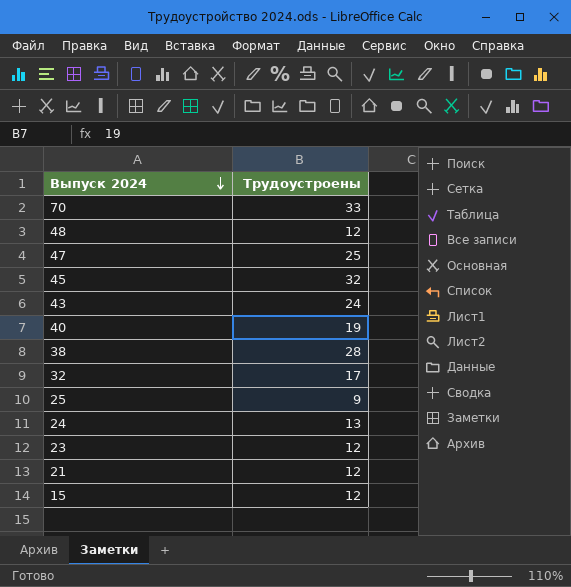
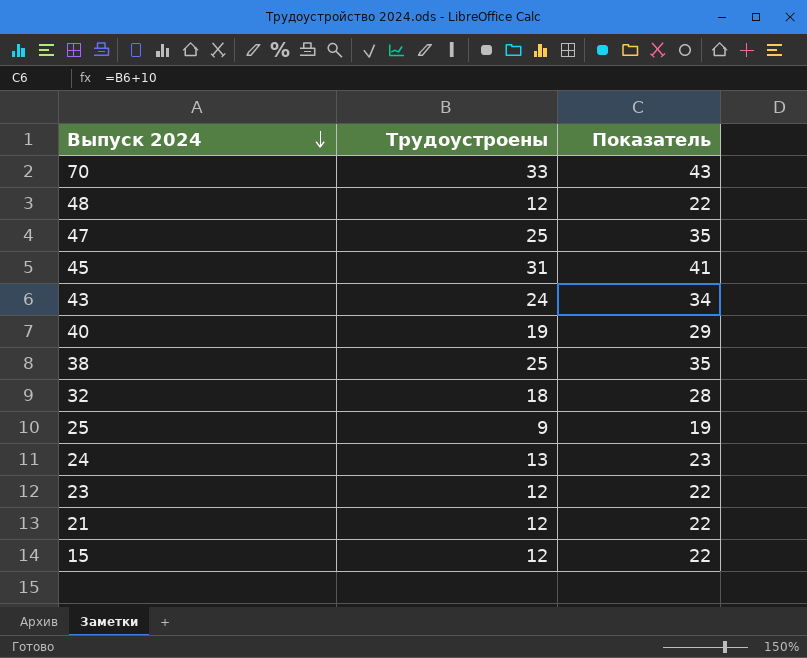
column Показатель | formula: none -> [Трудоустроены] + 10
45 | Трудоустроены: 32 -> 31
38 | Трудоустроены: 28 -> 25
32 | Трудоустроены: 17 -> 18

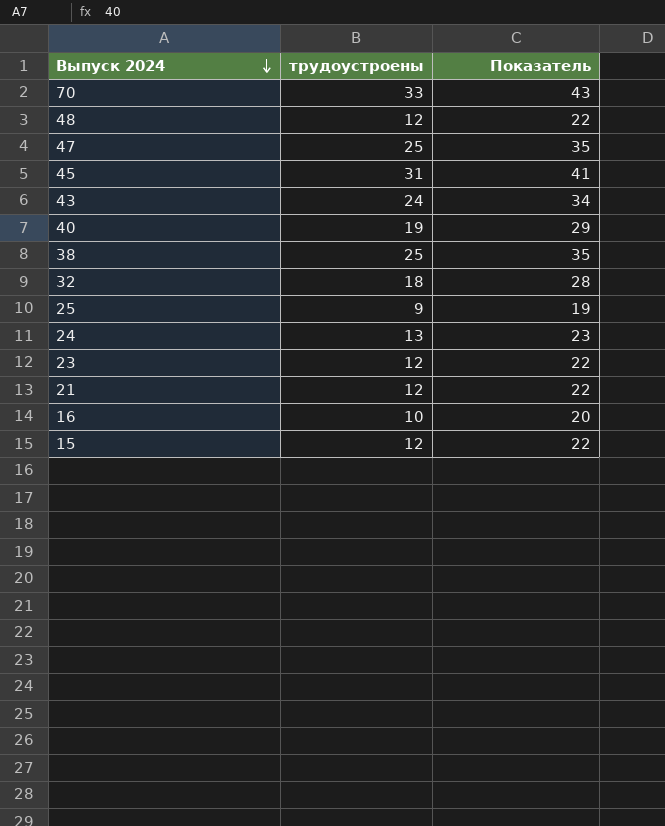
column name: Трудоустроены -> трудоустроены
row 16: none -> 10 | 20

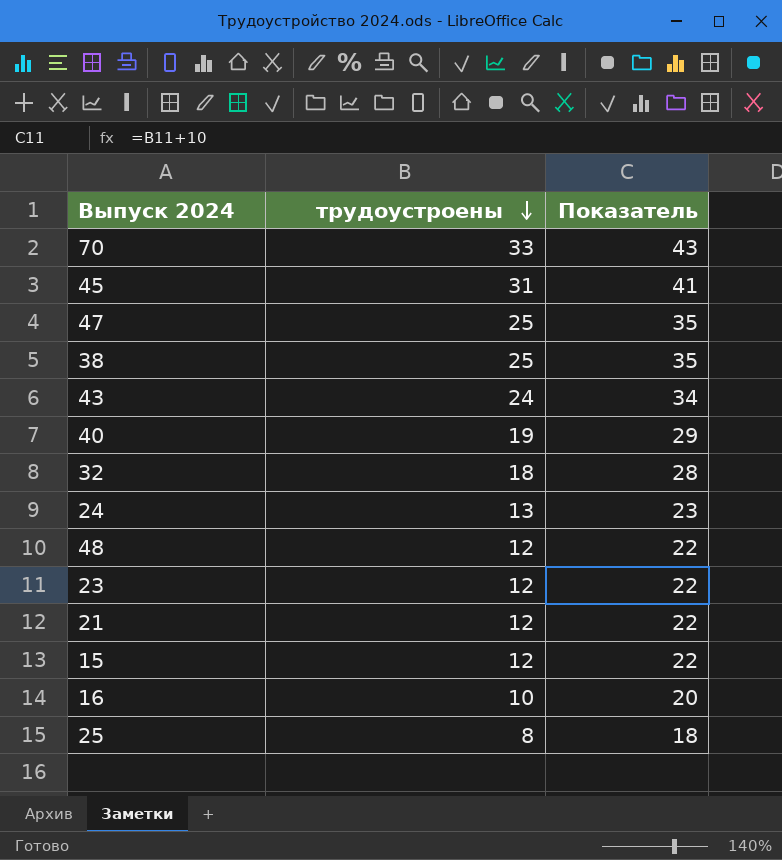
row order: Выпуск 2024 descending -> трудоустроены descending
25 | трудоустроены: 9 -> 8
25 | Показатель: 19 -> 18

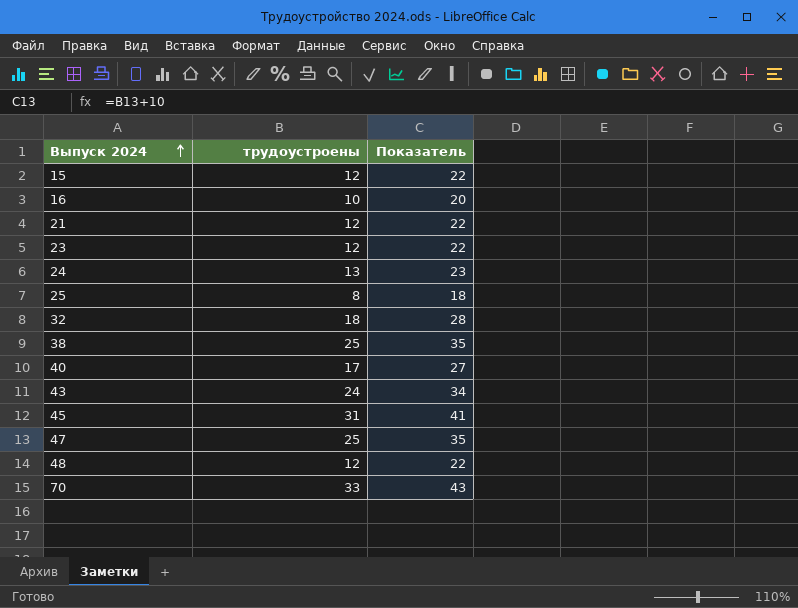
row order: трудоустроены descending -> Выпуск 2024 ascending
40 | трудоустроены: 19 -> 17
40 | Показатель: 29 -> 27

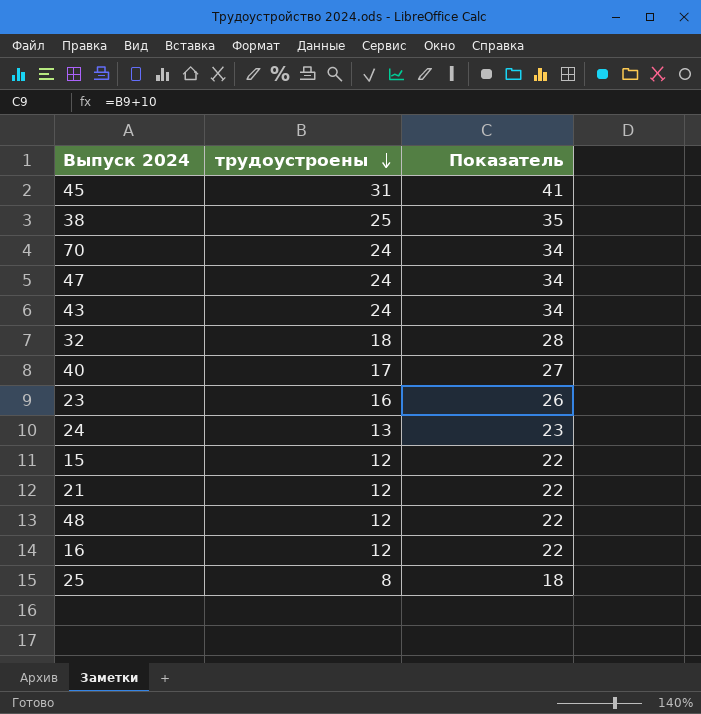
row order: Выпуск 2024 ascending -> трудоустроены descending
70 | трудоустроены: 33 -> 24
70 | Показатель: 43 -> 34
47 | трудоустроены: 25 -> 24
47 | Показатель: 35 -> 34
23 | трудоустроены: 12 -> 16
23 | Показатель: 22 -> 26
16 | трудоустроены: 10 -> 12
16 | Показатель: 20 -> 22

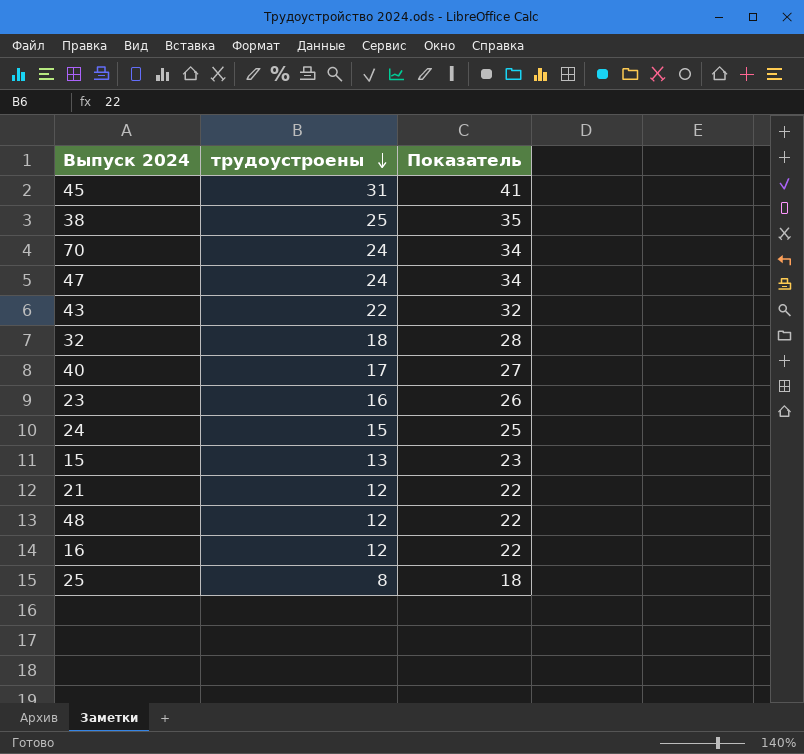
43 | трудоустроены: 24 -> 22
43 | Показатель: 34 -> 32
24 | трудоустроены: 13 -> 15
24 | Показатель: 23 -> 25
15 | трудоустроены: 12 -> 13
15 | Показатель: 22 -> 23

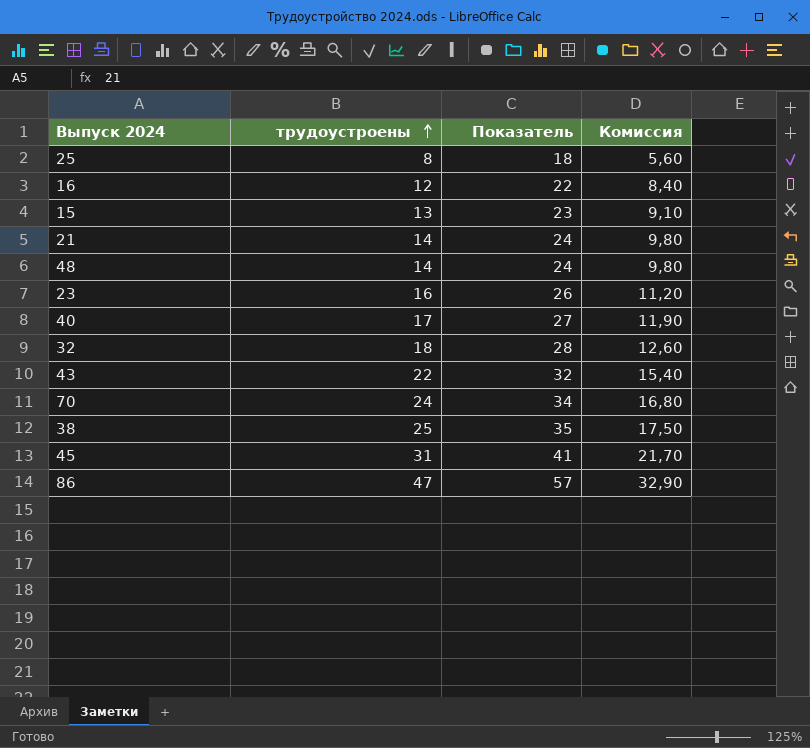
row order: трудоустроены descending -> трудоустроены ascending
column Комиссия | formula: none -> [трудоустроены] * 0,7
row 47: 24 | 34 -> none
row 24: 15 | 25 -> none
21 | трудоустроены: 12 -> 14
21 | Показатель: 22 -> 24
48 | трудоустроены: 12 -> 14
48 | Показатель: 22 -> 24
row 86: none -> 47 | 57 | 32,90

